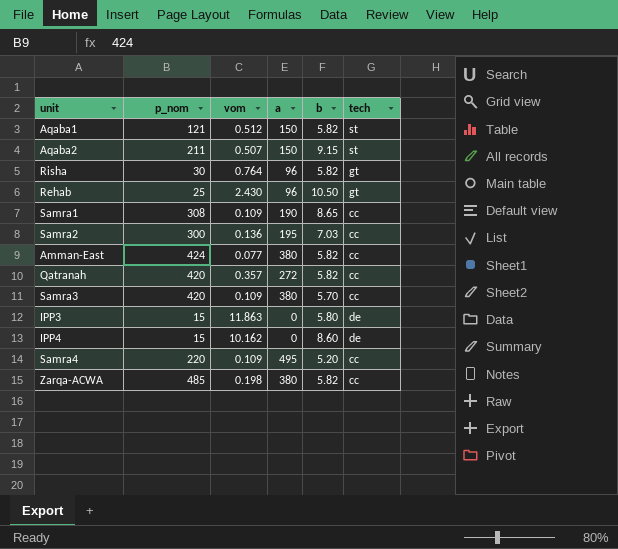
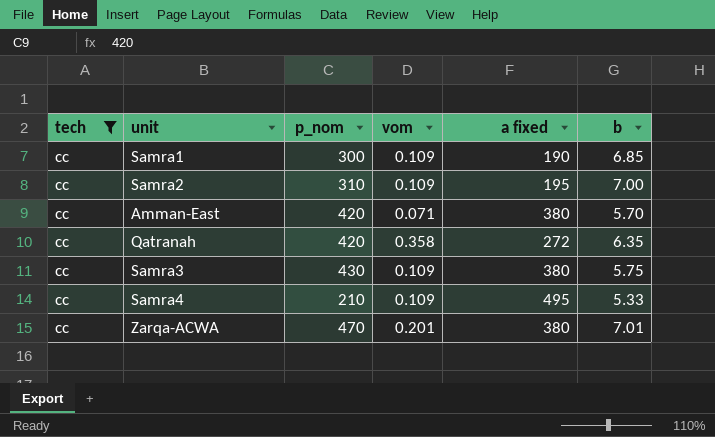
filter: none -> tech = cc
column tech | position: 6 -> 1
column name: a -> a fixed
Samra1 | p_nom: 308 -> 300
Samra1 | b: 8.65 -> 6.85
Samra2 | p_nom: 300 -> 310
Samra2 | vom: 0.136 -> 0.109
Samra2 | b: 7.03 -> 7.00
Amman-East | p_nom: 424 -> 420
Amman-East | vom: 0.077 -> 0.071
Amman-East | b: 5.82 -> 5.70
Qatranah | vom: 0.357 -> 0.358
Qatranah | b: 5.82 -> 6.35
Samra3 | p_nom: 420 -> 430
Samra3 | b: 5.70 -> 5.75
Samra4 | p_nom: 220 -> 210
Samra4 | b: 5.20 -> 5.33
Zarqa-ACWA | p_nom: 485 -> 470
Zarqa-ACWA | vom: 0.198 -> 0.201
Zarqa-ACWA | b: 5.82 -> 7.01

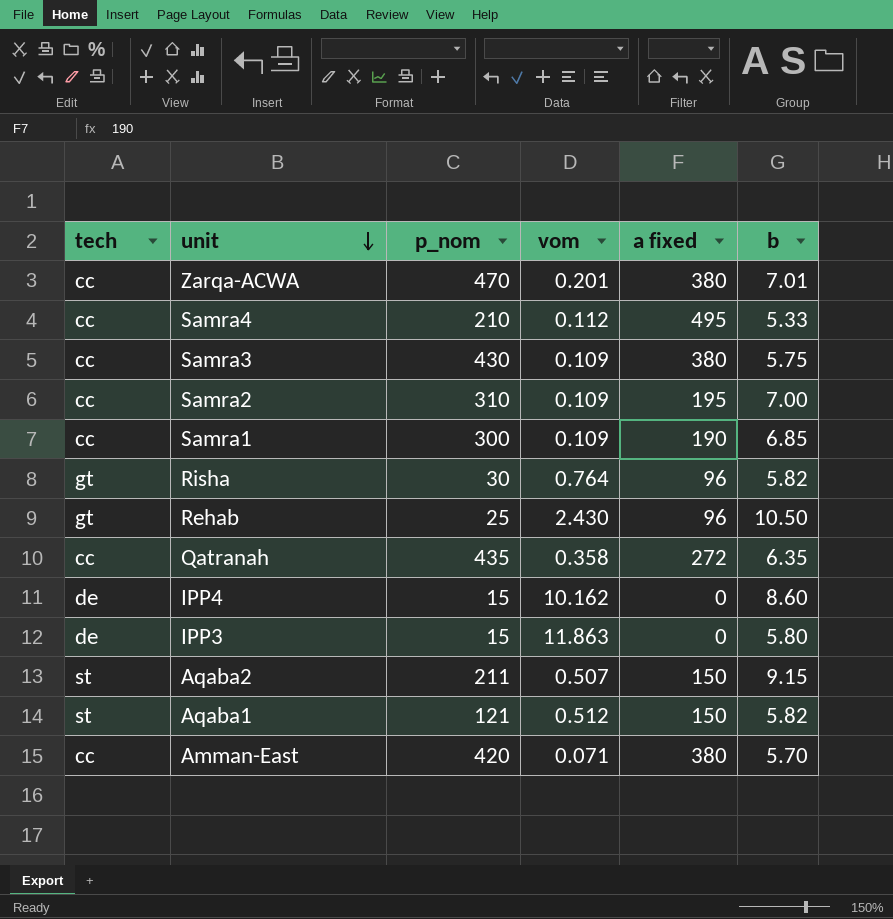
filter: tech = cc -> none
row order: none -> unit descending
Samra4 | vom: 0.109 -> 0.112
Qatranah | p_nom: 420 -> 435

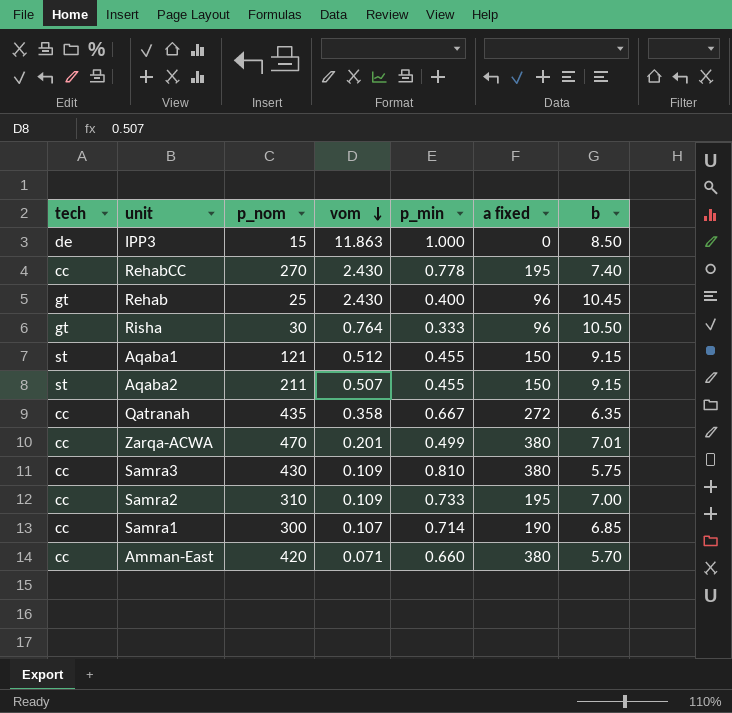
row order: unit descending -> vom descending
column p_min | position: none -> 5
row Samra4: cc | 210 | 0.112 | 495 | 5.33 -> none
row IPP4: de | 15 | 10.162 | 0 | 8.60 -> none
IPP3 | b: 5.80 -> 8.50
row RehabCC: none -> cc | 270 | 2.430 | 0.778 | 195 | 7.40
Rehab | b: 10.50 -> 10.45
Risha | b: 5.82 -> 10.50
Aqaba1 | b: 5.82 -> 9.15
Samra1 | vom: 0.109 -> 0.107

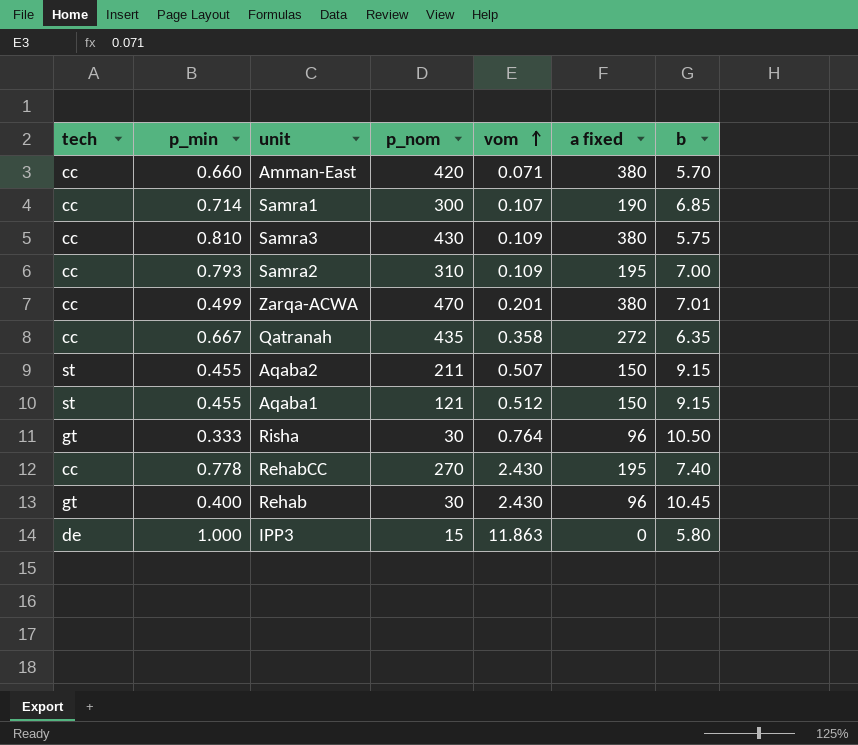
row order: vom descending -> vom ascending
column p_min | position: 5 -> 2
Samra2 | p_min: 0.733 -> 0.793
Rehab | p_nom: 25 -> 30
IPP3 | b: 8.50 -> 5.80

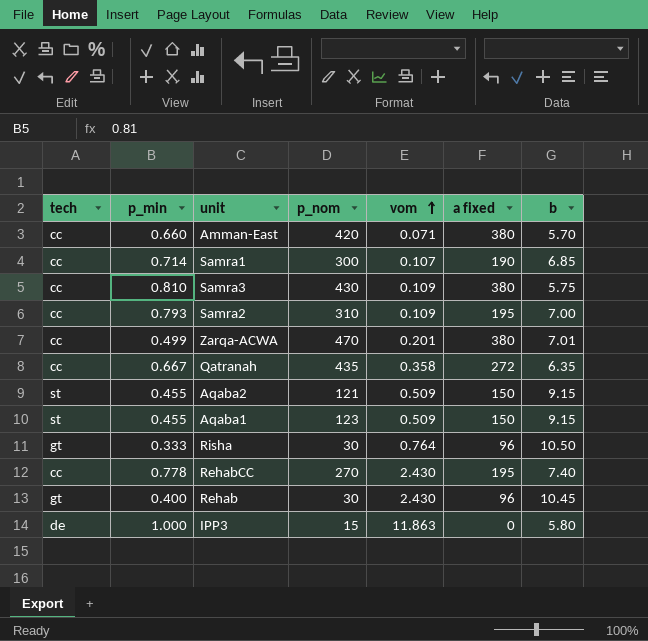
Aqaba2 | p_nom: 211 -> 121
Aqaba2 | vom: 0.507 -> 0.509
Aqaba1 | p_nom: 121 -> 123
Aqaba1 | vom: 0.512 -> 0.509

